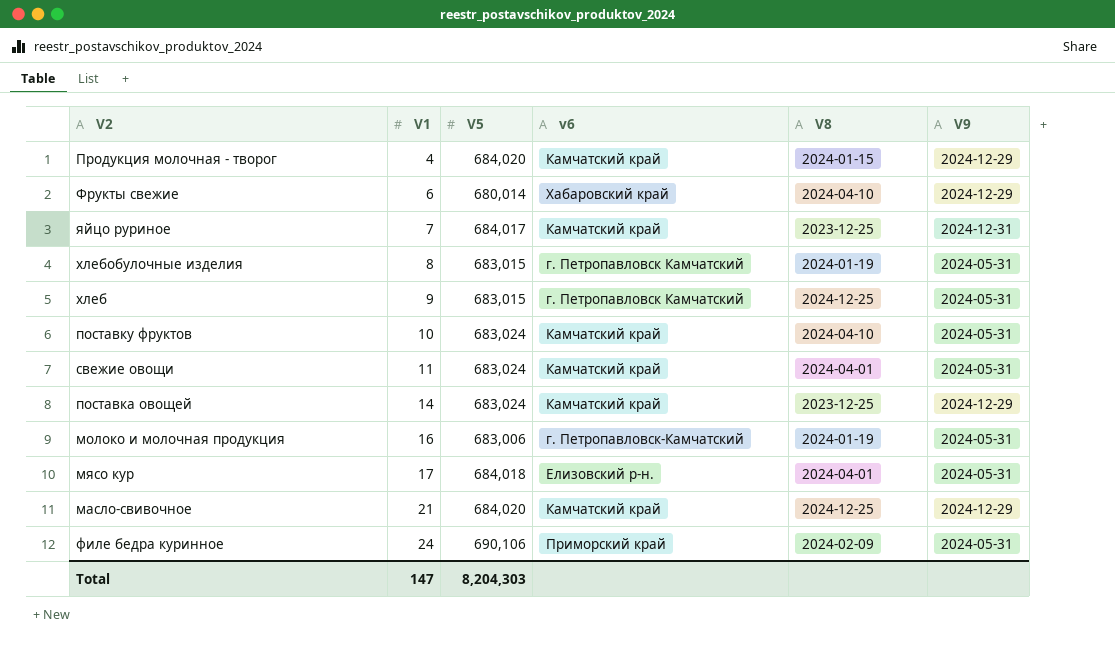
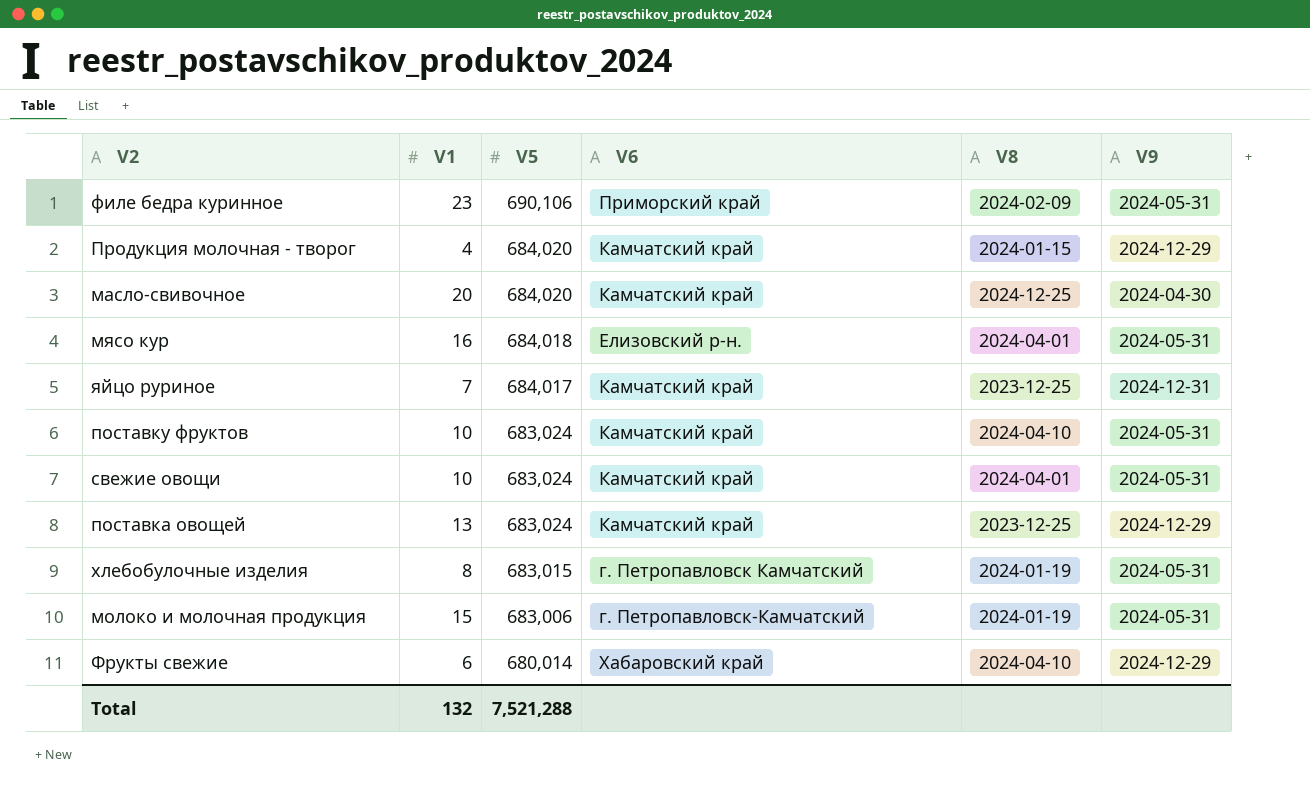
row order: V1 ascending -> V5 descending
column name: v6 -> V6
row хлеб: 9 | 683,015 | г. Петропавловск Камчатский | 2024-12-25 | 2024-05-31 -> none
филе бедра куринное | V1: 24 -> 23
масло-свивочное | V1: 21 -> 20
масло-свивочное | V9: 2024-12-29 -> 2024-04-30
мясо кур | V1: 17 -> 16
свежие овощи | V1: 11 -> 10
поставка овощей | V1: 14 -> 13
молоко и молочная продукция | V1: 16 -> 15
Total | V1: 147 -> 132
Total | V5: 8,204,303 -> 7,521,288

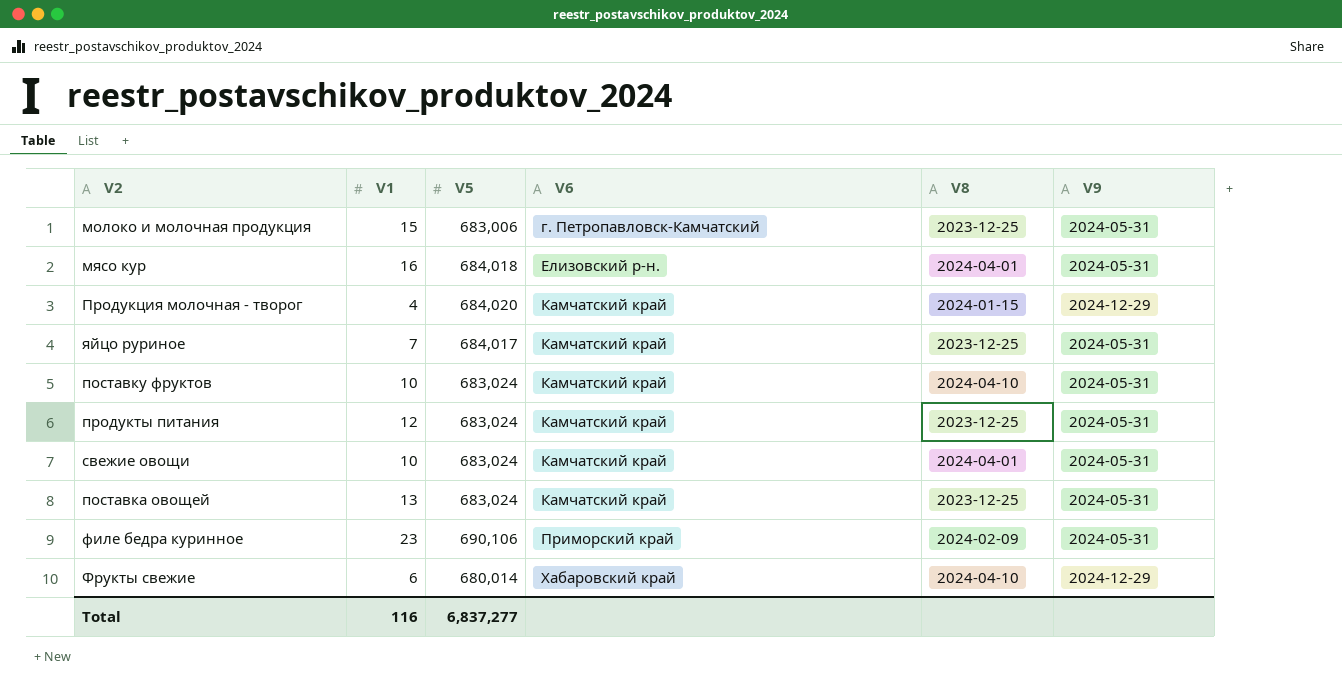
row order: V5 descending -> V6 ascending
row масло-свивочное: 20 | 684,020 | Камчатский край | 2024-12-25 | 2024-04-30 -> none
row хлебобулочные изделия: 8 | 683,015 | г. Петропавловск Камчатский | 2024-01-19 | 2024-05-31 -> none
молоко и молочная продукция | V8: 2024-01-19 -> 2023-12-25
яйцо руриное | V9: 2024-12-31 -> 2024-05-31
row продукты питания: none -> 12 | 683,024 | Камчатский край | 2023-12-25 | 2024-05-31
поставка овощей | V9: 2024-12-29 -> 2024-05-31
Total | V1: 132 -> 116
Total | V5: 7,521,288 -> 6,837,277

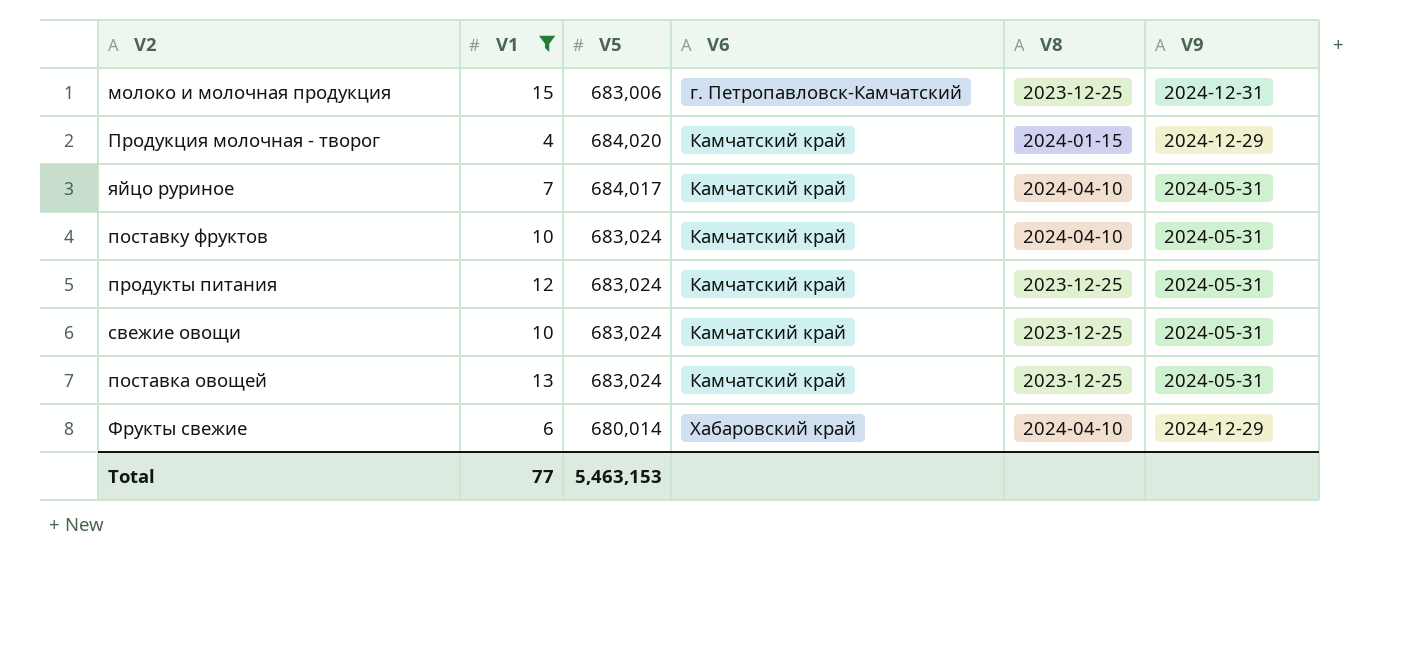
filter: none -> V1 <= 15
молоко и молочная продукция | V9: 2024-05-31 -> 2024-12-31
яйцо руриное | V8: 2023-12-25 -> 2024-04-10
свежие овощи | V8: 2024-04-01 -> 2023-12-25
Total | V1: 116 -> 77
Total | V5: 6,837,277 -> 5,463,153

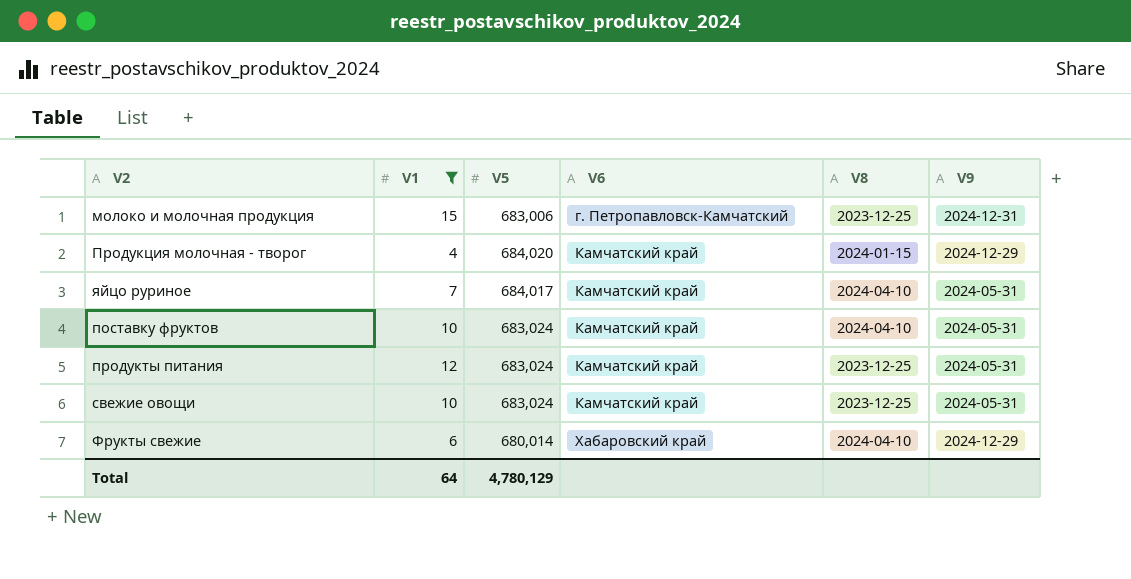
row поставка овощей: 13 | 683,024 | Камчатский край | 2023-12-25 | 2024-05-31 -> none
Total | V1: 77 -> 64
Total | V5: 5,463,153 -> 4,780,129

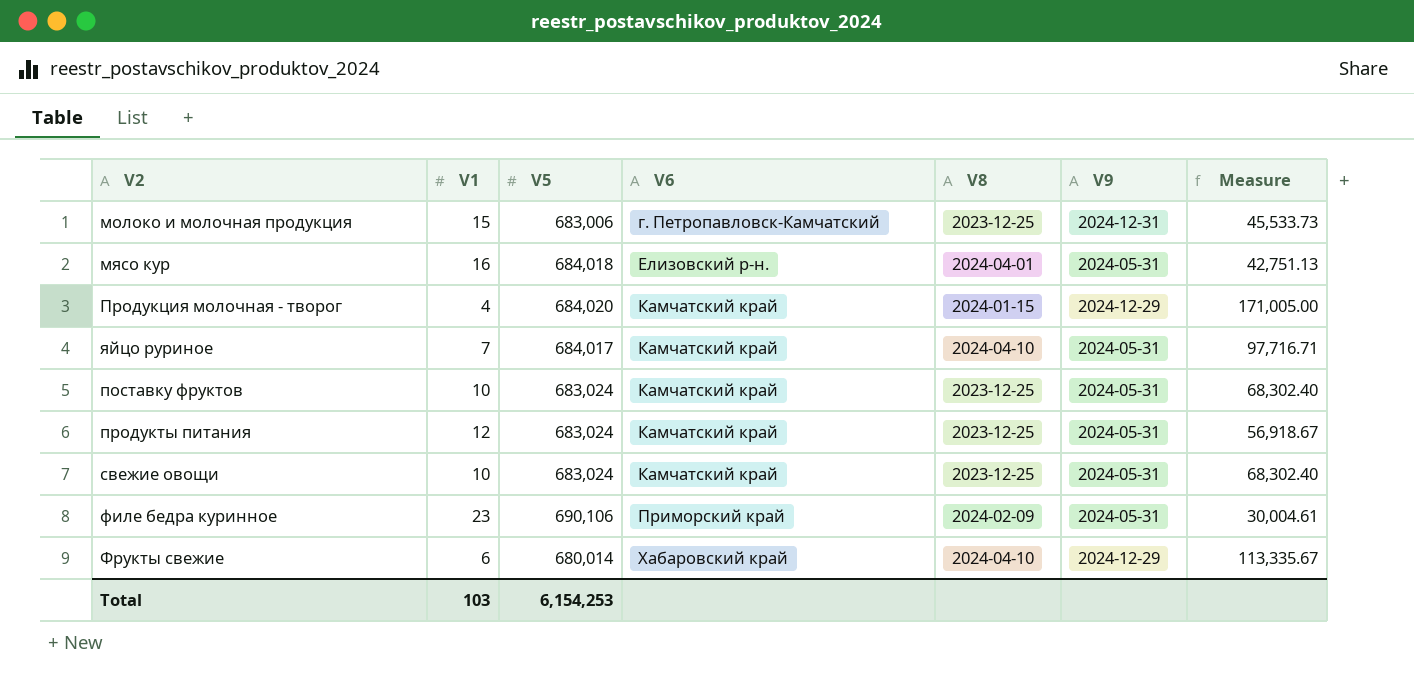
filter: V1 <= 15 -> none
column Measure | formula: none -> [V5] / [V1]
поставку фруктов | V8: 2024-04-10 -> 2023-12-25
Total | V1: 64 -> 103
Total | V5: 4,780,129 -> 6,154,253

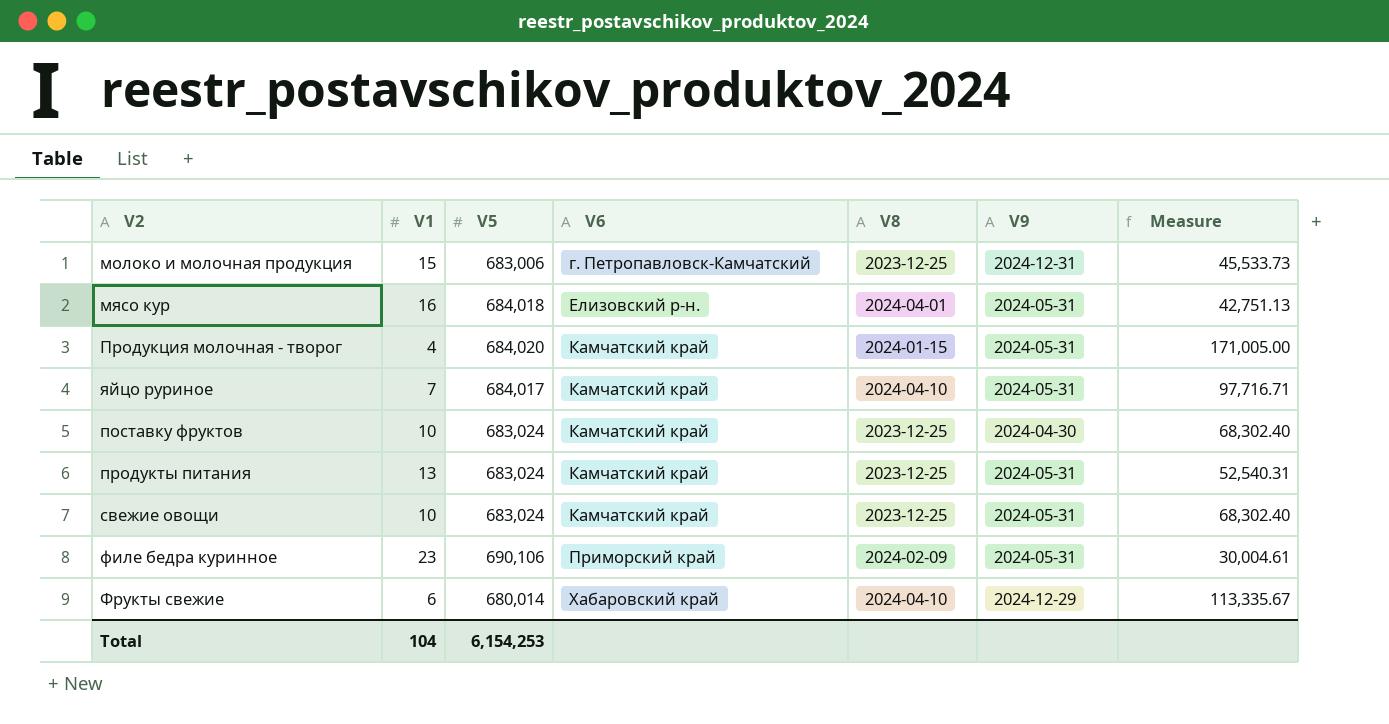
Продукция молочная - творог | V9: 2024-12-29 -> 2024-05-31
поставку фруктов | V9: 2024-05-31 -> 2024-04-30
продукты питания | V1: 12 -> 13
продукты питания | Measure: 56,918.67 -> 52,540.31
Total | V1: 103 -> 104

